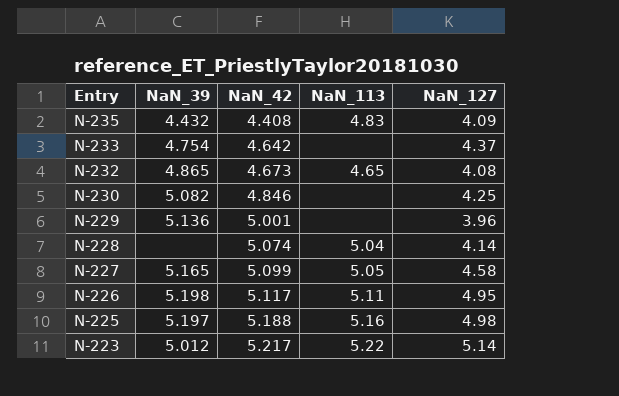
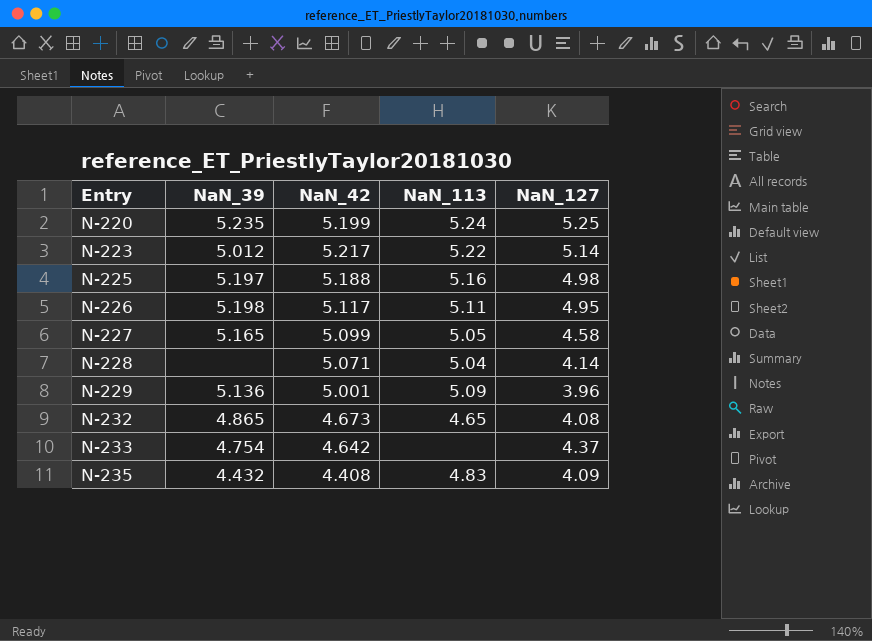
row order: Entry descending -> Entry ascending
row N-230: 5.082 | 4.846 | none | 4.25 -> none
row N-220: none -> 5.235 | 5.199 | 5.24 | 5.25
N-228 | NaN_42: 5.074 -> 5.071
N-229 | NaN_113: none -> 5.09

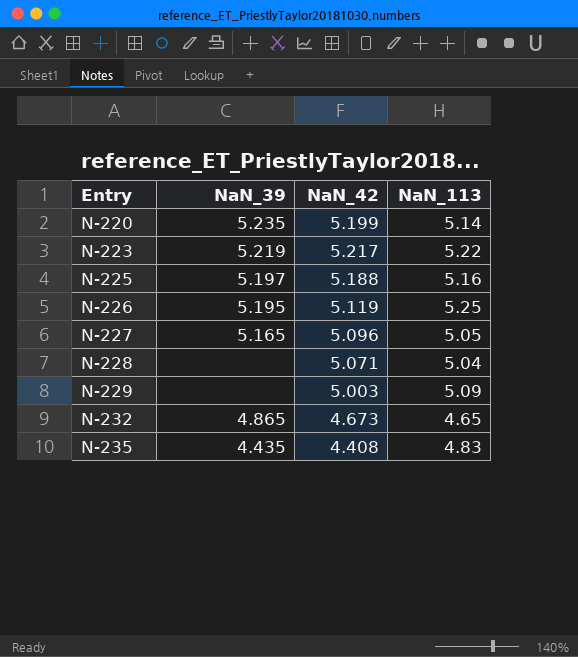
column NaN_127 | position: 5 -> none
row N-233: 4.754 | 4.642 | none | 4.37 -> none
N-220 | NaN_113: 5.24 -> 5.14
N-223 | NaN_39: 5.012 -> 5.219
N-226 | NaN_39: 5.198 -> 5.195
N-226 | NaN_42: 5.117 -> 5.119
N-226 | NaN_113: 5.11 -> 5.25
N-227 | NaN_42: 5.099 -> 5.096
N-229 | NaN_39: 5.136 -> none
N-229 | NaN_42: 5.001 -> 5.003
N-235 | NaN_39: 4.432 -> 4.435

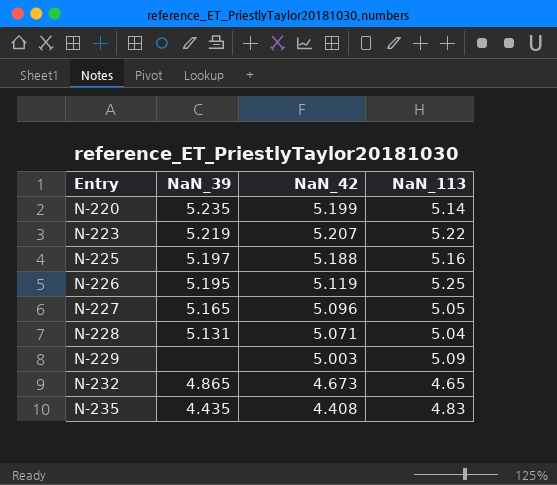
N-223 | NaN_42: 5.217 -> 5.207
N-228 | NaN_39: none -> 5.131

